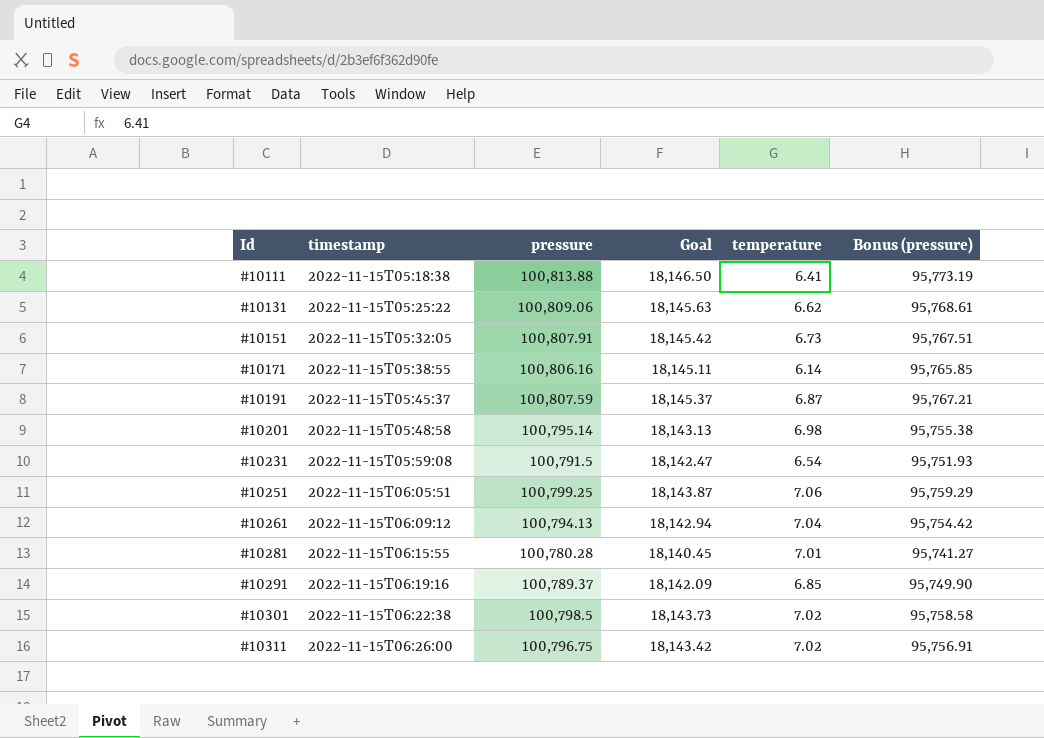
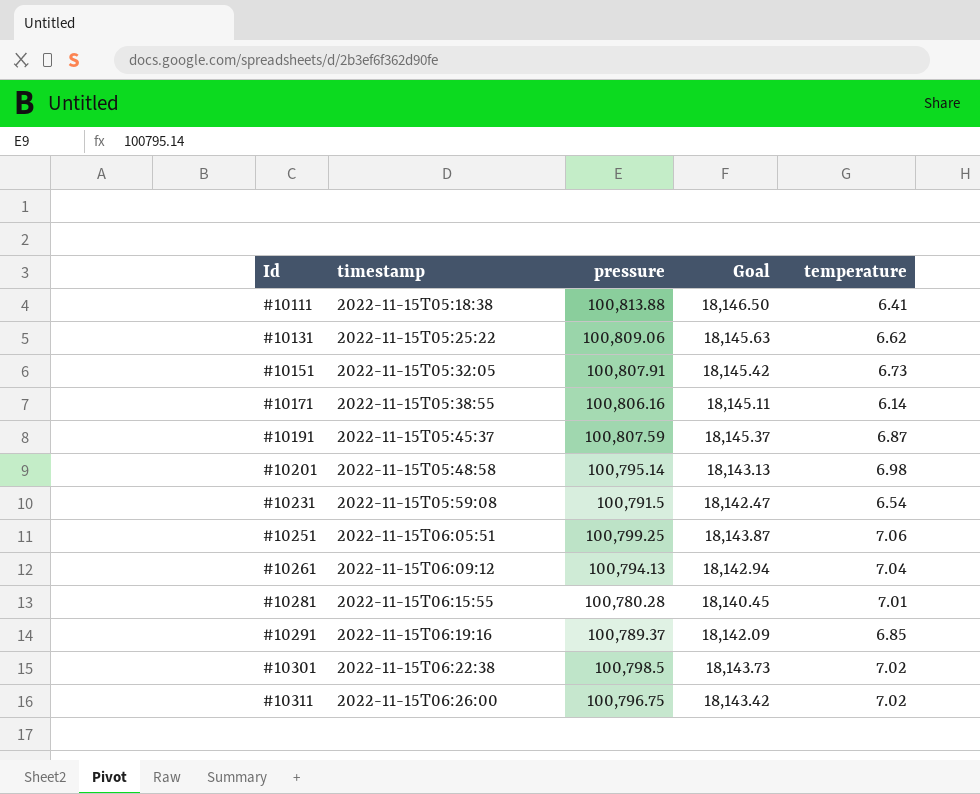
column Bonus (pressure) | formula: [pressure] * 0.95 -> none

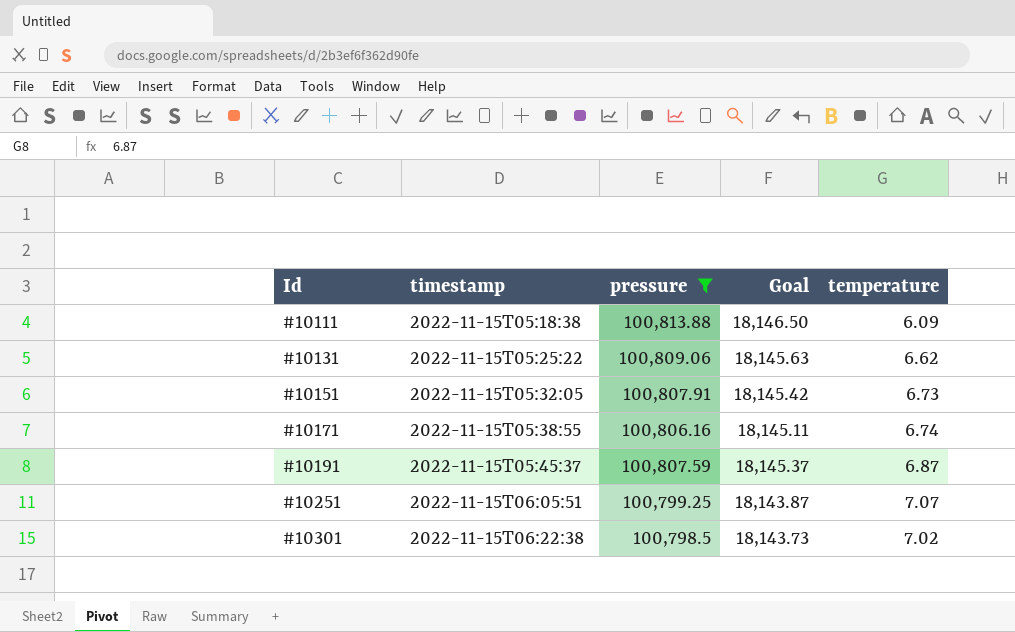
filter: none -> pressure >= 100,798.5
#10111 | temperature: 6.41 -> 6.09
#10171 | temperature: 6.14 -> 6.74
#10251 | temperature: 7.06 -> 7.07

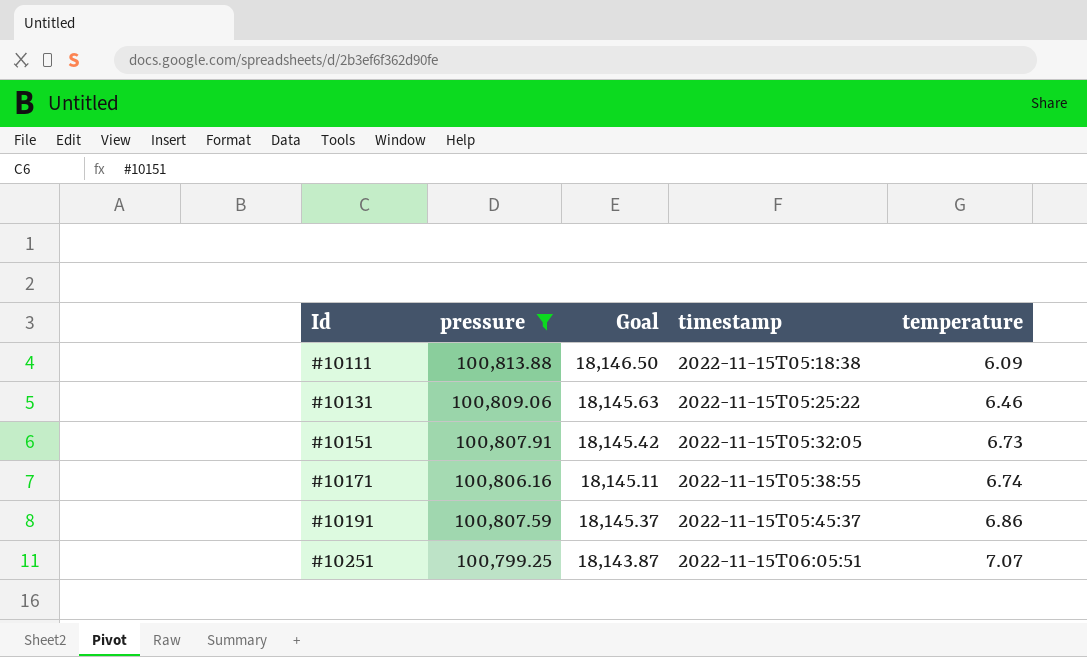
column timestamp | position: 2 -> 4
row #10301: 2022-11-15T06:22:38 | 100,798.5 | 18,143.73 | 7.02 -> none
#10131 | temperature: 6.62 -> 6.46
#10191 | temperature: 6.87 -> 6.86

